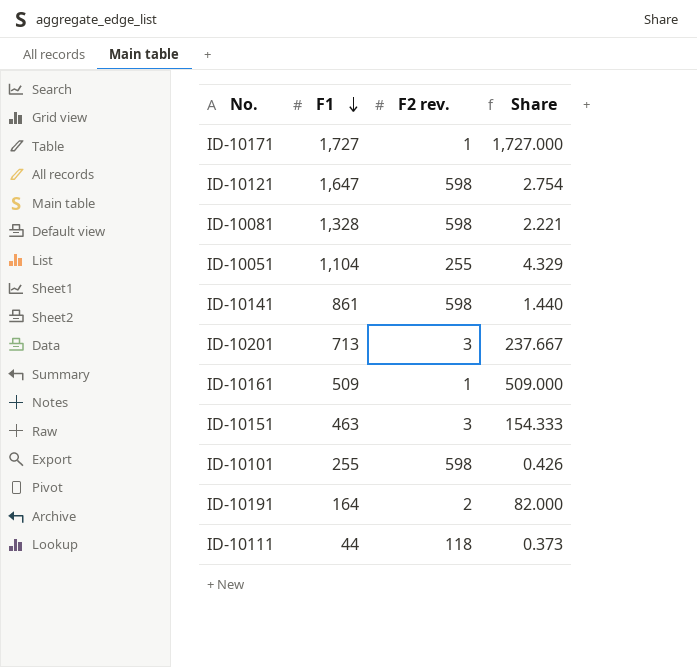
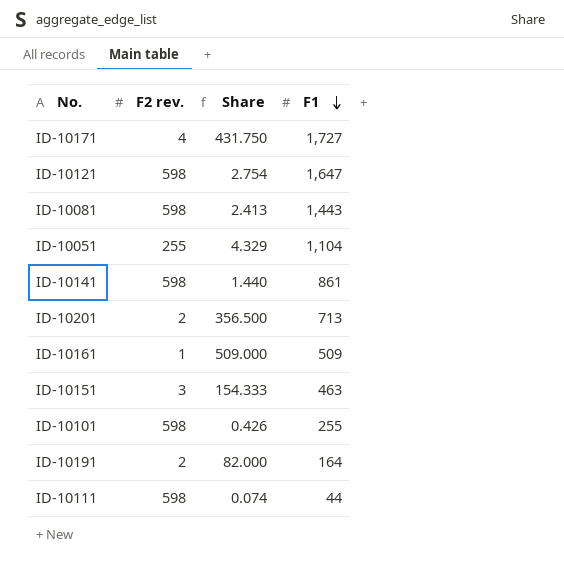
column F1 | position: 2 -> 4
ID-10171 | F2 rev.: 1 -> 4
ID-10171 | Share: 1,727.000 -> 431.750
ID-10081 | Share: 2.221 -> 2.413
ID-10081 | F1: 1,328 -> 1,443
ID-10201 | F2 rev.: 3 -> 2
ID-10201 | Share: 237.667 -> 356.500
ID-10111 | F2 rev.: 118 -> 598
ID-10111 | Share: 0.373 -> 0.074

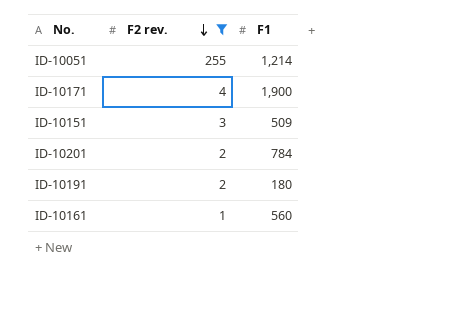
filter: none -> F2 rev. != 598
row order: F1 descending -> F2 rev. descending
column Share | formula: [F1] / [F2 rev.] -> none
ID-10051 | F1: 1,104 -> 1,214
ID-10171 | F1: 1,727 -> 1,900
ID-10151 | F1: 463 -> 509
ID-10201 | F1: 713 -> 784
ID-10191 | F1: 164 -> 180
ID-10161 | F1: 509 -> 560

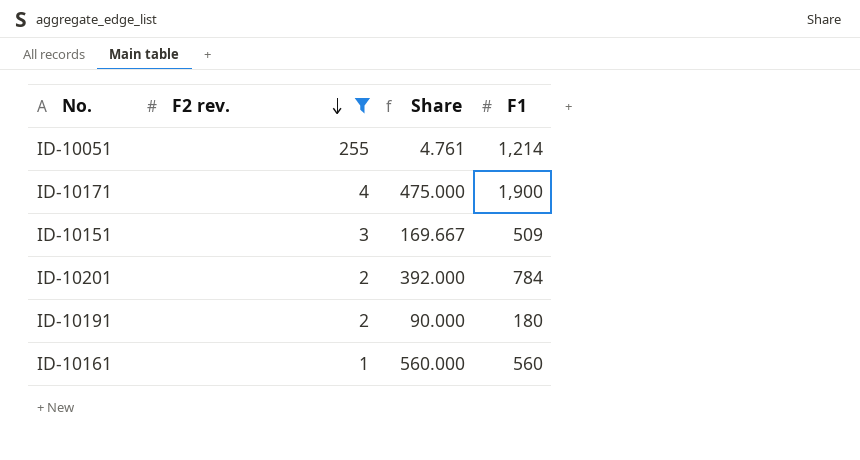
column Share | formula: none -> [F1] / [F2 rev.]

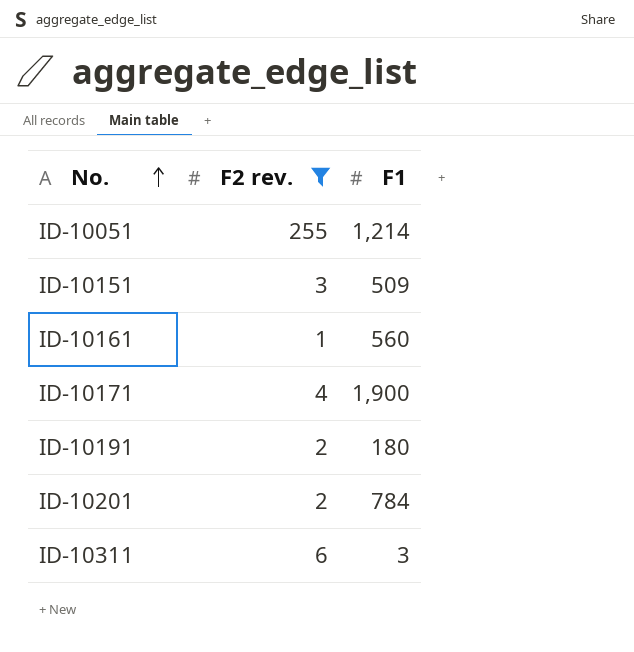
row order: F2 rev. descending -> No. ascending
column Share | formula: [F1] / [F2 rev.] -> none
row ID-10311: none -> 6 | 3

